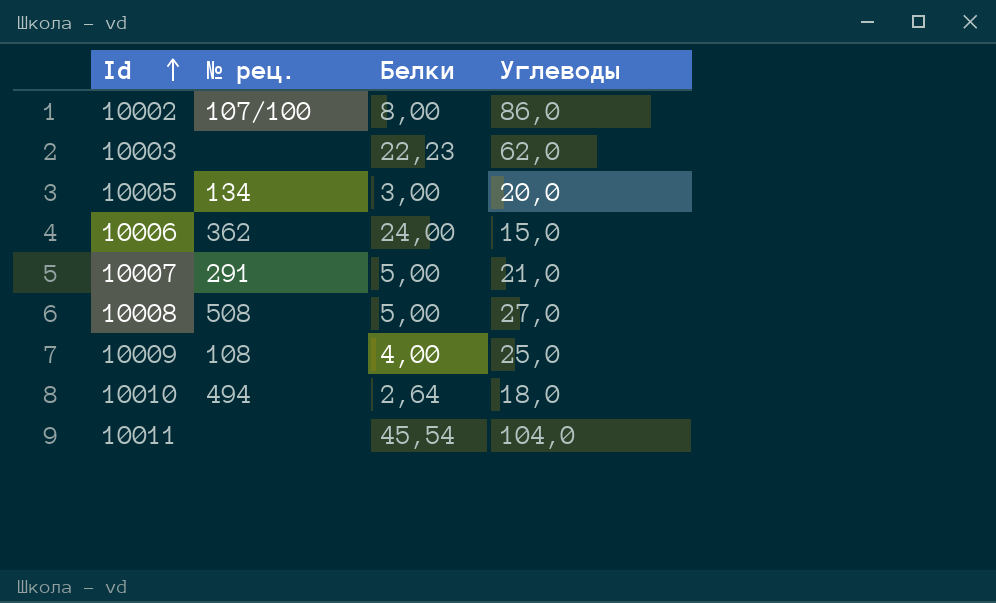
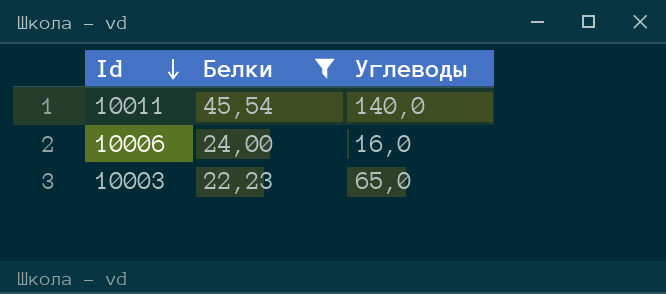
filter: none -> Белки >= 22,23
row order: Id ascending -> Id descending
column № рец. | position: 2 -> none
10011 | Углеводы: 104,0 -> 140,0
10006 | Углеводы: 15,0 -> 16,0
10003 | Углеводы: 62,0 -> 65,0

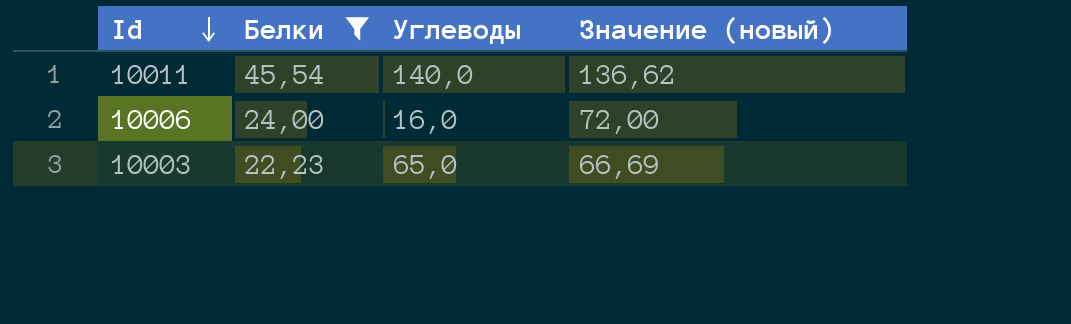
column Значение (новый) | formula: none -> [Белки] * 3

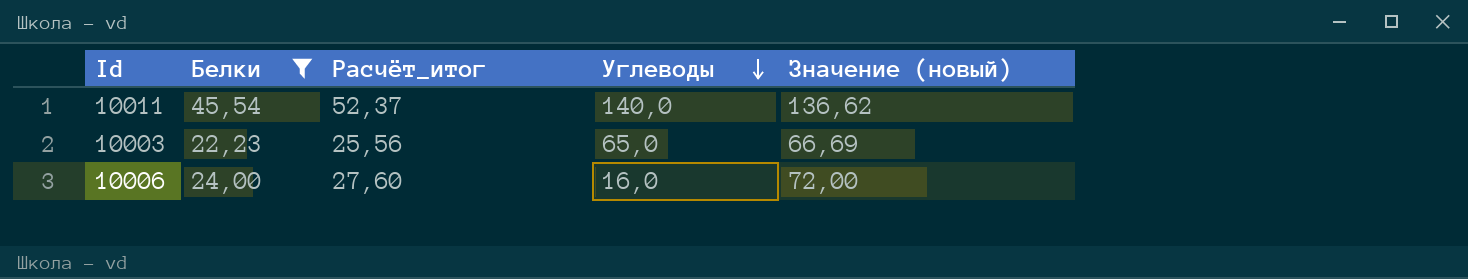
row order: Id descending -> Углеводы descending
column Расчёт_итог | formula: none -> [Белки] * 1,15

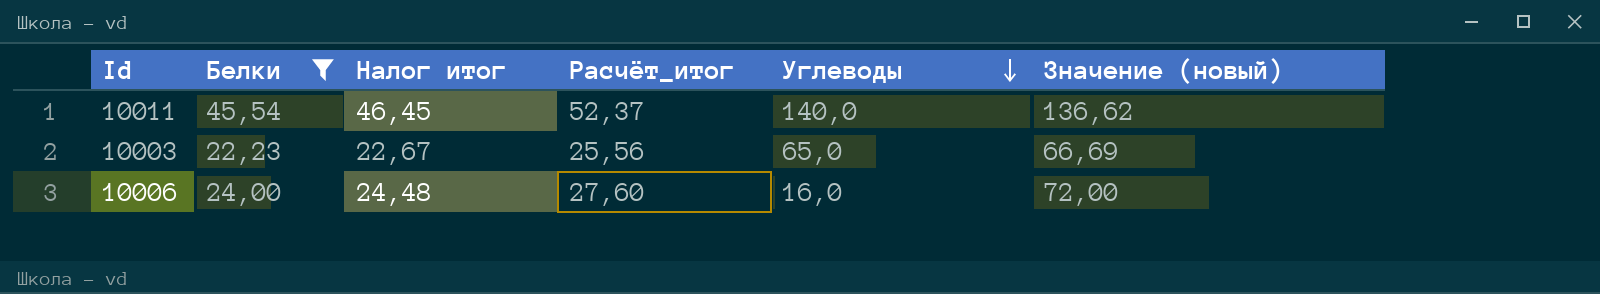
column Налог итог | formula: none -> [Белки] * 1,02

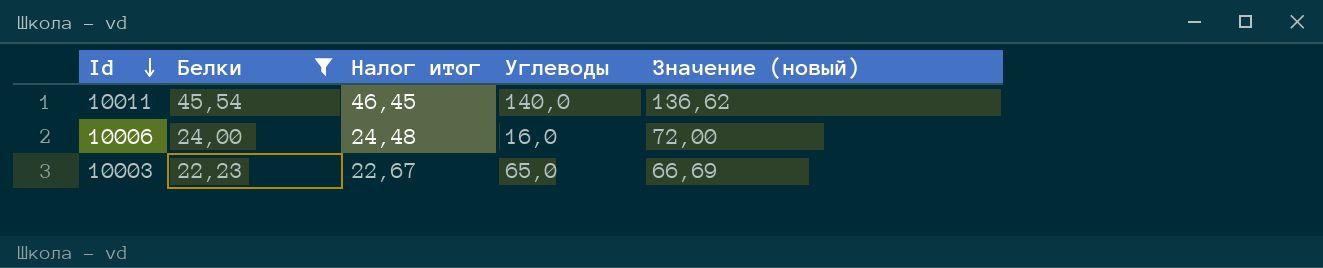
row order: Углеводы descending -> Id descending
column Расчёт_итог | formula: [Белки] * 1,15 -> none

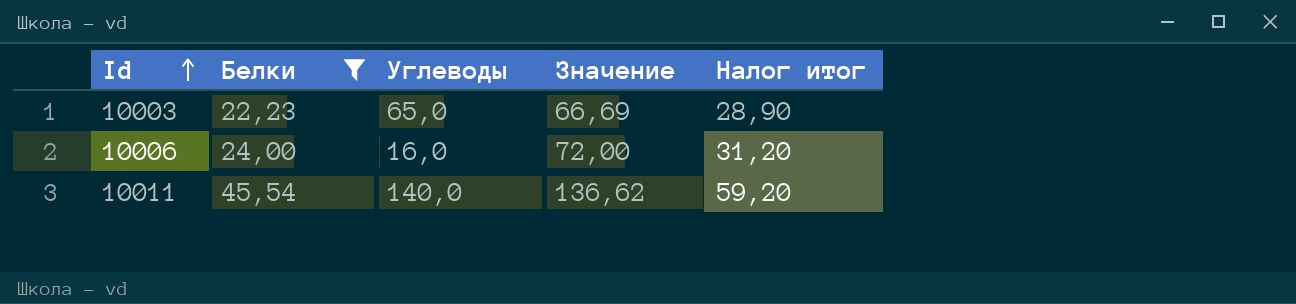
row order: Id descending -> Id ascending
column name: Значение (новый) -> Значение
column Налог итог | formula: [Белки] * 1,02 -> [Белки] * 1,3
column Налог итог | position: 3 -> 5

